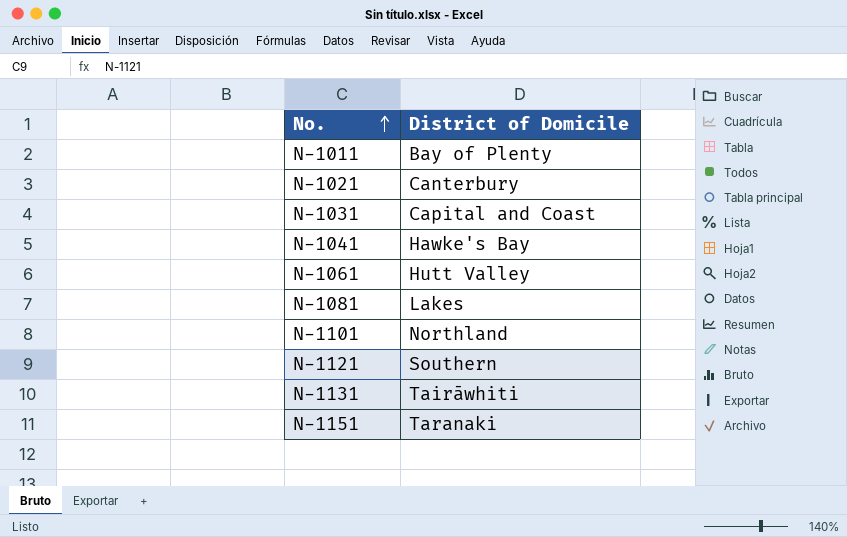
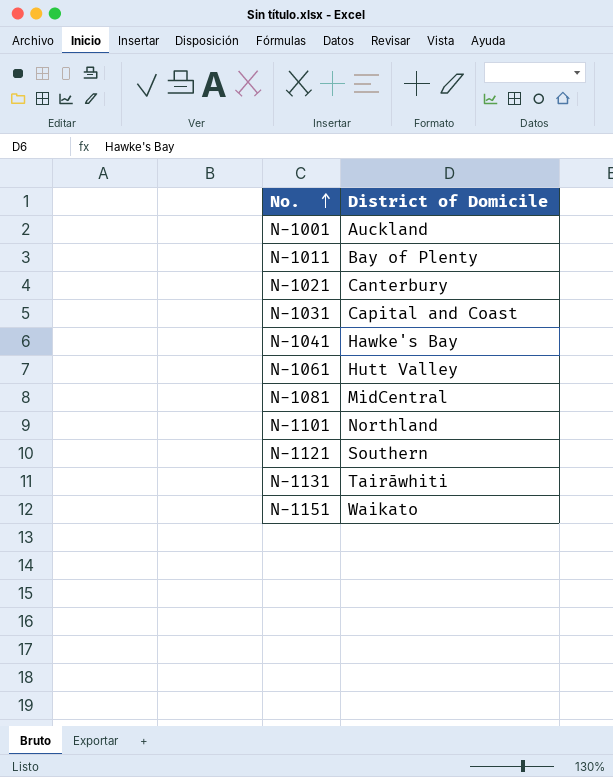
row N-1001: none -> Auckland
N-1081 | District of Domicile: Lakes -> MidCentral
N-1151 | District of Domicile: Taranaki -> Waikato

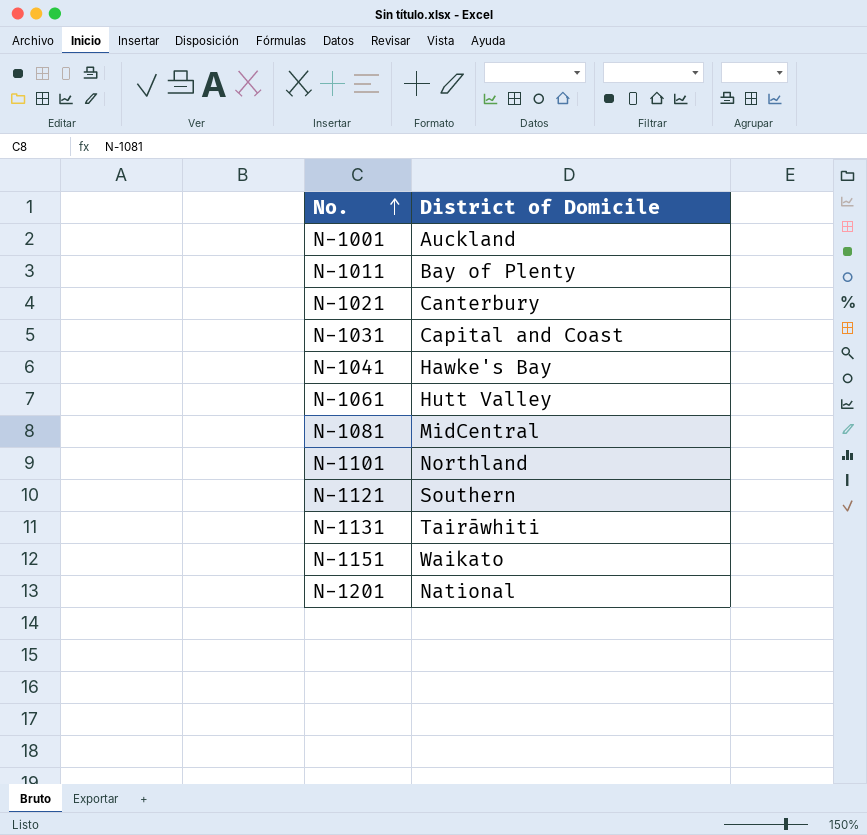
row N-1201: none -> National

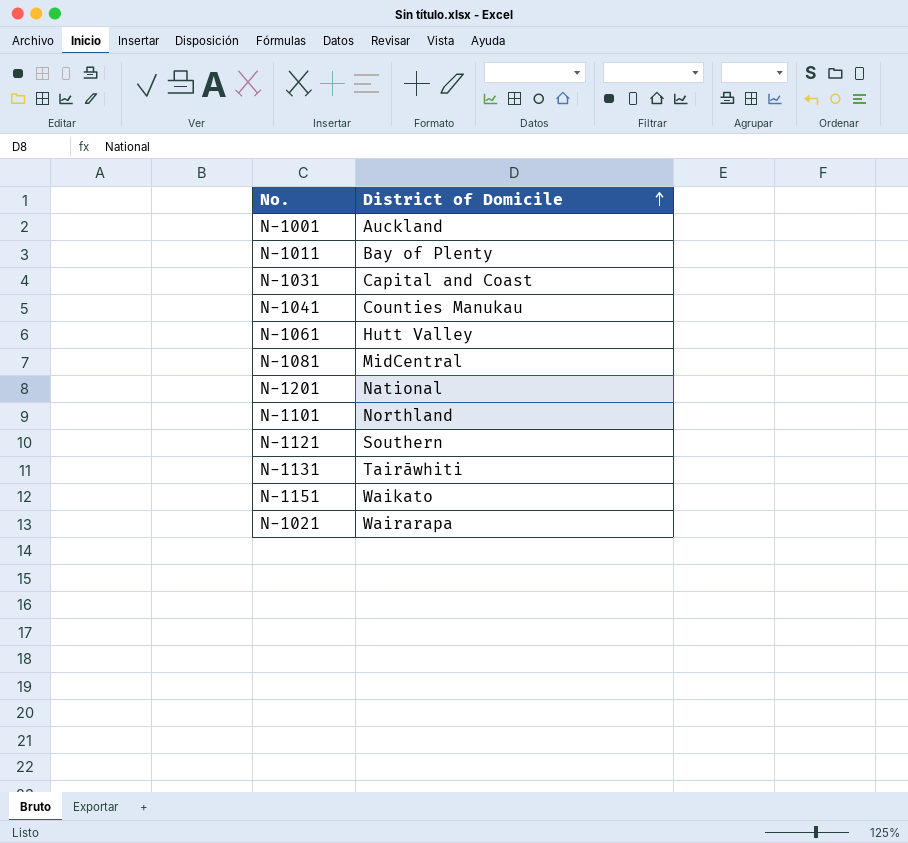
row order: No. ascending -> District of Domicile ascending
N-1041 | District of Domicile: Hawke's Bay -> Counties Manukau
N-1021 | District of Domicile: Canterbury -> Wairarapa

